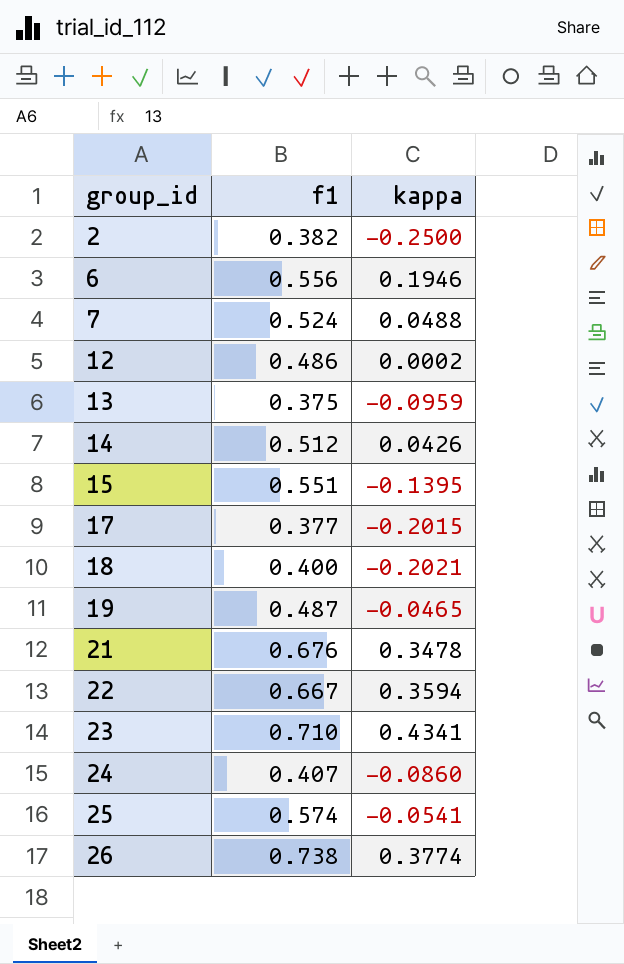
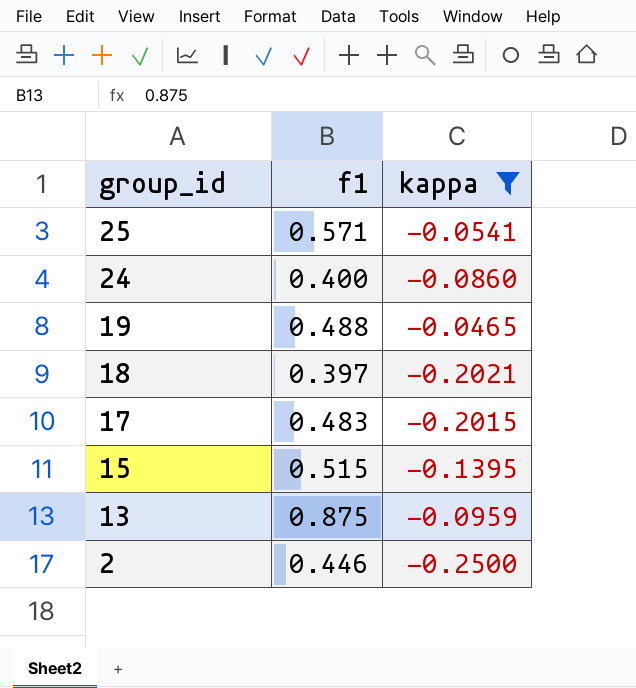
filter: none -> kappa <= -0.0465
row order: group_id ascending -> group_id descending
25 | f1: 0.574 -> 0.571
24 | f1: 0.407 -> 0.400
19 | f1: 0.487 -> 0.488
18 | f1: 0.400 -> 0.397
17 | f1: 0.377 -> 0.483
15 | f1: 0.551 -> 0.515
13 | f1: 0.375 -> 0.875
2 | f1: 0.382 -> 0.446

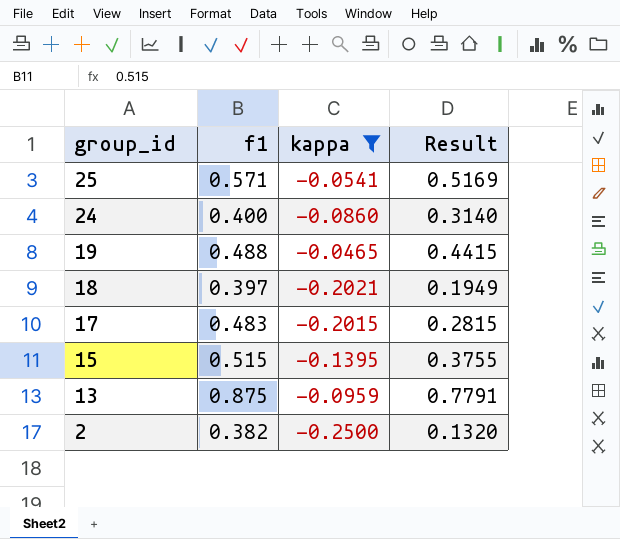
column Result | formula: none -> [f1] + [kappa]
2 | f1: 0.446 -> 0.382

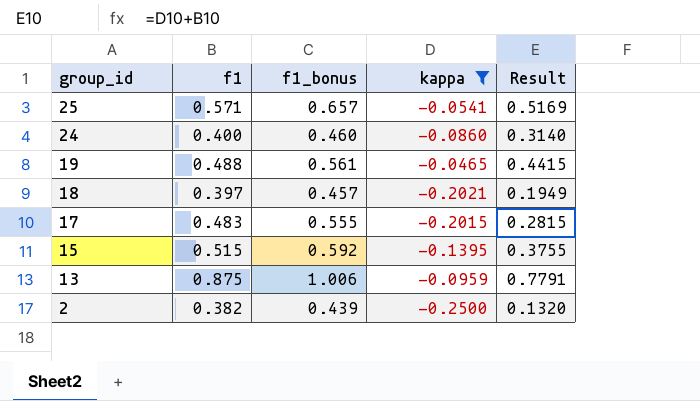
column f1_bonus | formula: none -> [f1] * 1.15

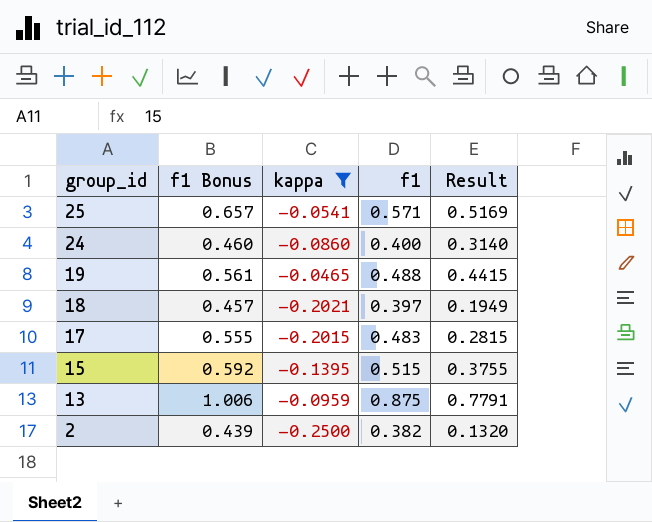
column name: f1_bonus -> f1 Bonus
column f1 | position: 2 -> 4

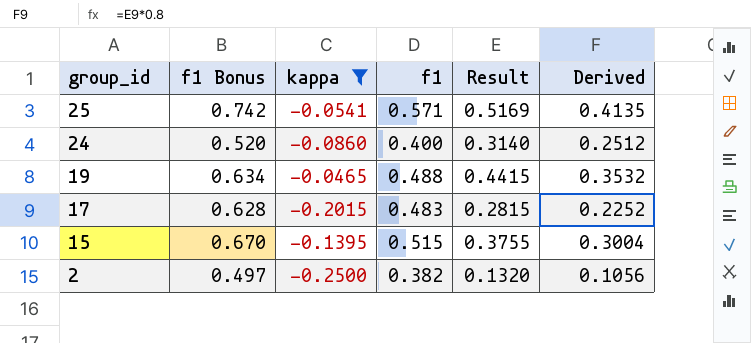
column f1 Bonus | formula: [f1] * 1.15 -> [f1] * 1.3
column Derived | formula: none -> [Result] * 0.8
row 18: 0.457 | -0.2021 | 0.397 | 0.1949 -> none
row 13: 1.006 | -0.0959 | 0.875 | 0.7791 -> none

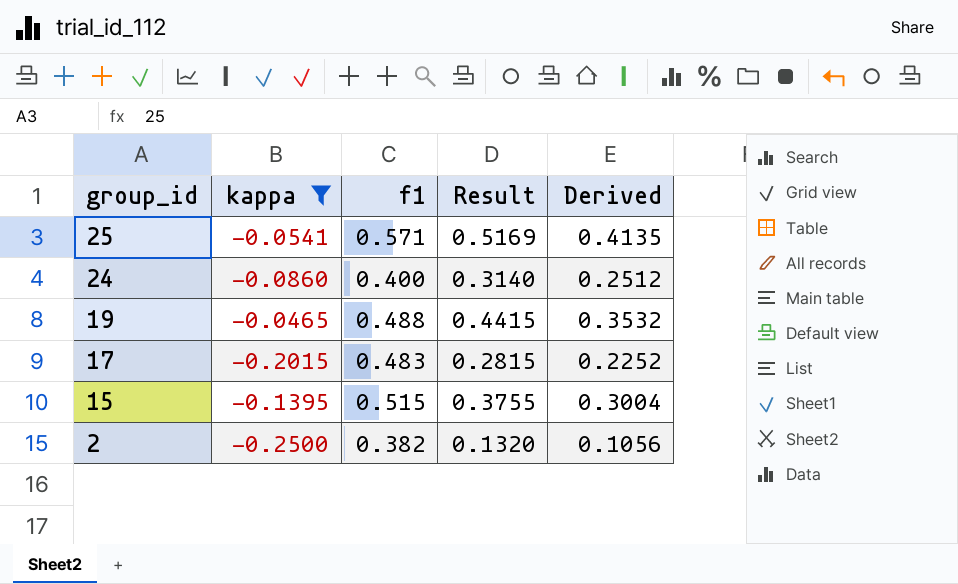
column f1 Bonus | formula: [f1] * 1.3 -> none

